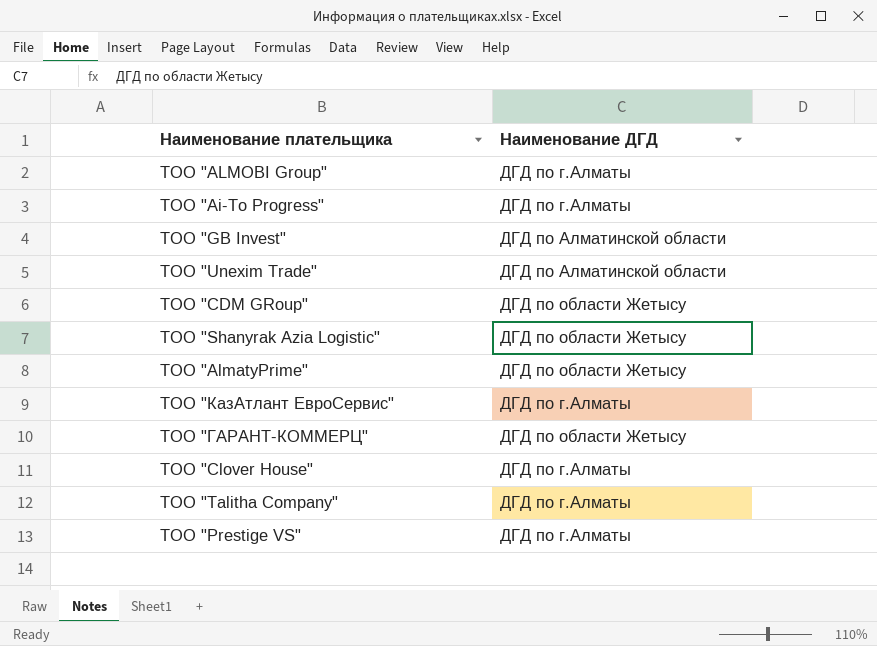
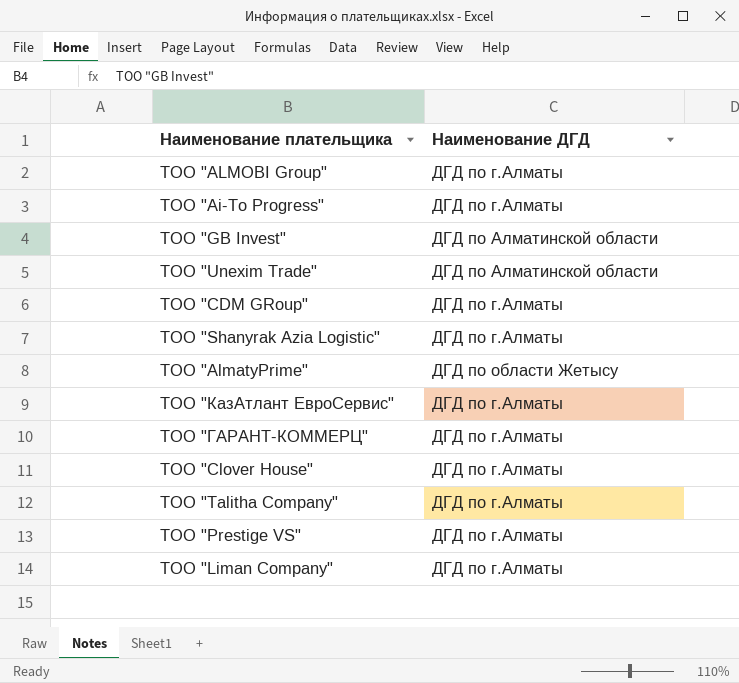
ТОО "CDM GRoup" | Наименование ДГД: ДГД по области Жетысу -> ДГД по г.Алматы
ТОО "Shanyrak Azia Logistic" | Наименование ДГД: ДГД по области Жетысу -> ДГД по г.Алматы
ТОО "ГАРАНТ-КОММЕРЦ" | Наименование ДГД: ДГД по области Жетысу -> ДГД по г.Алматы
row ТОО "Liman Company": none -> ДГД по г.Алматы

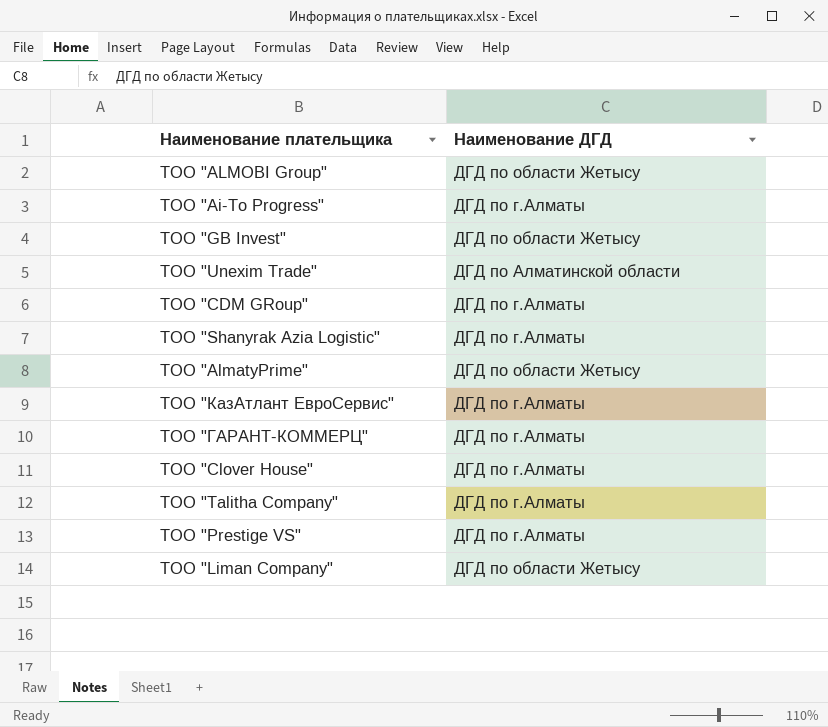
ТОО "ALMOBI Group" | Наименование ДГД: ДГД по г.Алматы -> ДГД по области Жетысу
ТОО "GB Invest" | Наименование ДГД: ДГД по Алматинской области -> ДГД по области Жетысу
ТОО "Liman Company" | Наименование ДГД: ДГД по г.Алматы -> ДГД по области Жетысу

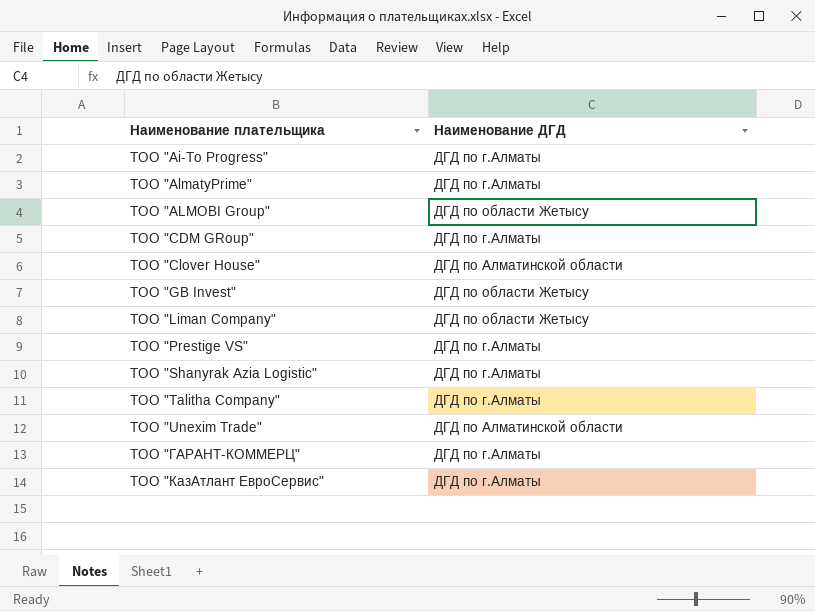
row order: none -> Наименование плательщика ascending
ТОО "AlmatyPrime" | Наименование ДГД: ДГД по области Жетысу -> ДГД по г.Алматы
ТОО "Clover House" | Наименование ДГД: ДГД по г.Алматы -> ДГД по Алматинской области

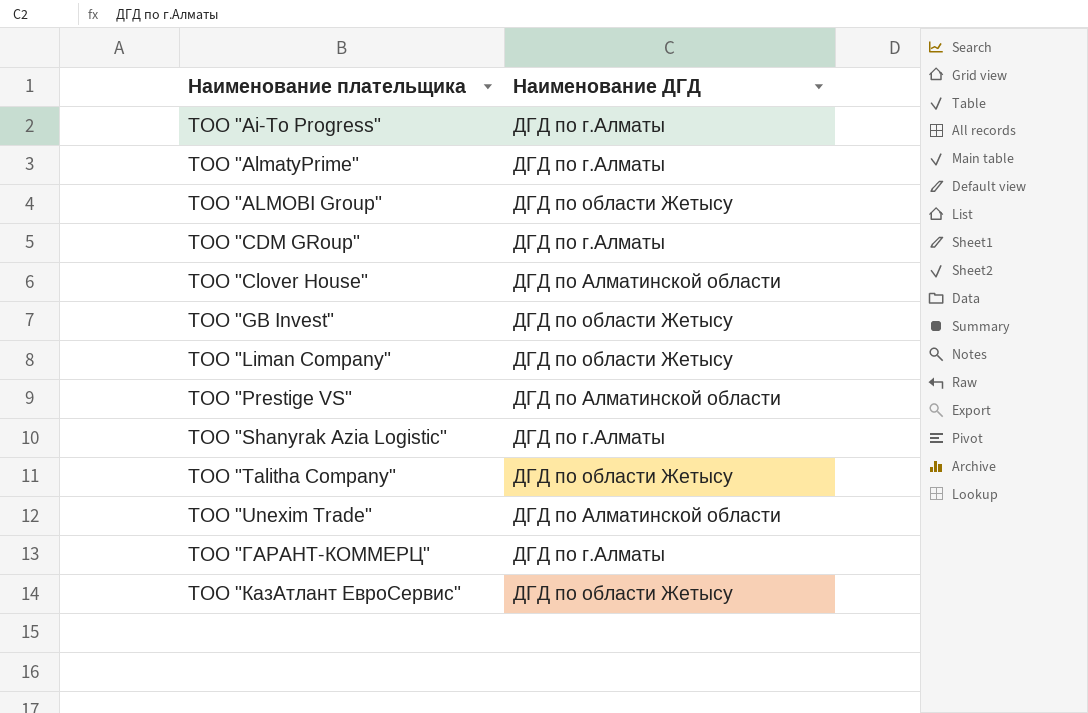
ТОО "Prestige VS" | Наименование ДГД: ДГД по г.Алматы -> ДГД по Алматинской области
ТОО "Talitha Company" | Наименование ДГД: ДГД по г.Алматы -> ДГД по области Жетысу
ТОО "КазАтлант ЕвроСервис" | Наименование ДГД: ДГД по г.Алматы -> ДГД по области Жетысу

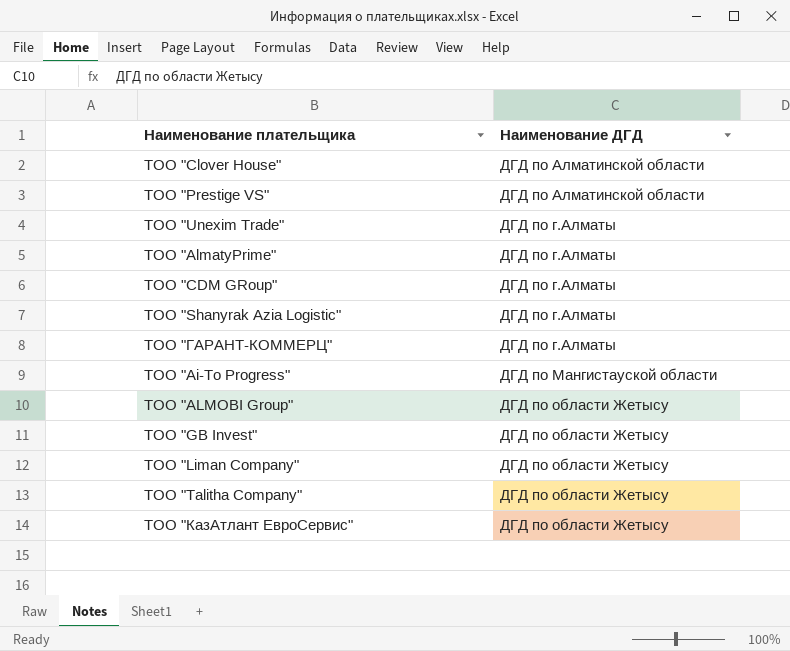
row order: Наименование плательщика ascending -> Наименование ДГД ascending
ТОО "Unexim Trade" | Наименование ДГД: ДГД по Алматинской области -> ДГД по г.Алматы
ТОО "Ai-To Progress" | Наименование ДГД: ДГД по г.Алматы -> ДГД по Мангистауской области

